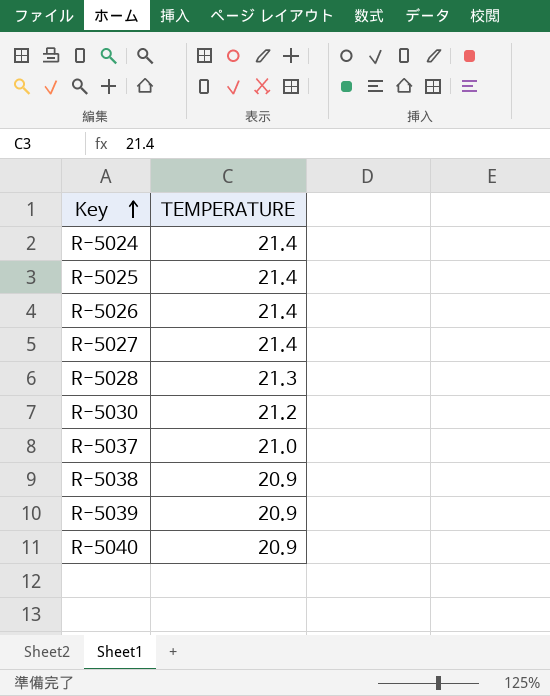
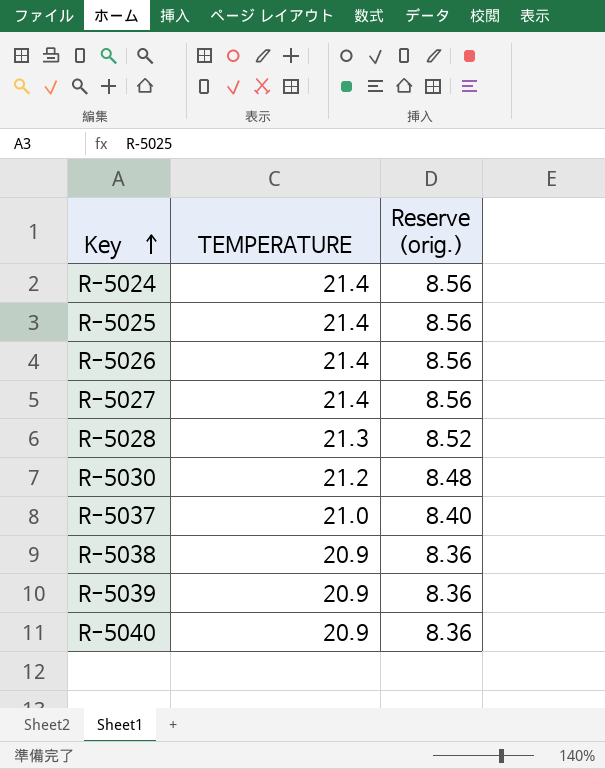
column Reserve (orig.) | formula: none -> [TEMPERATURE] * 0.4

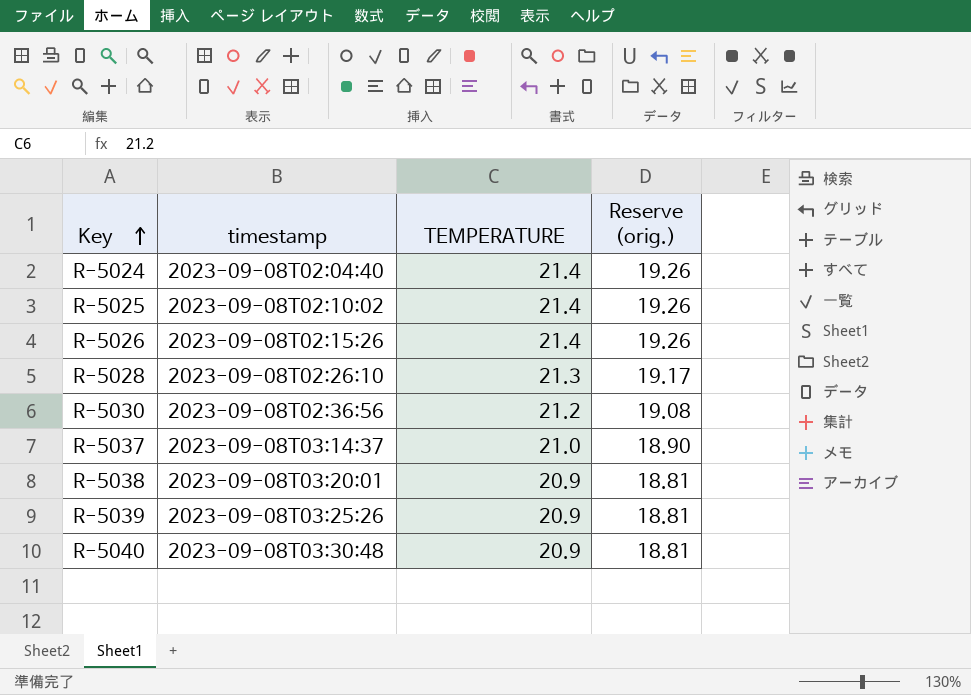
column timestamp | position: none -> 2
column Reserve (orig.) | formula: [TEMPERATURE] * 0.4 -> [TEMPERATURE] * 0.9
row R-5027: 21.4 | 8.56 -> none

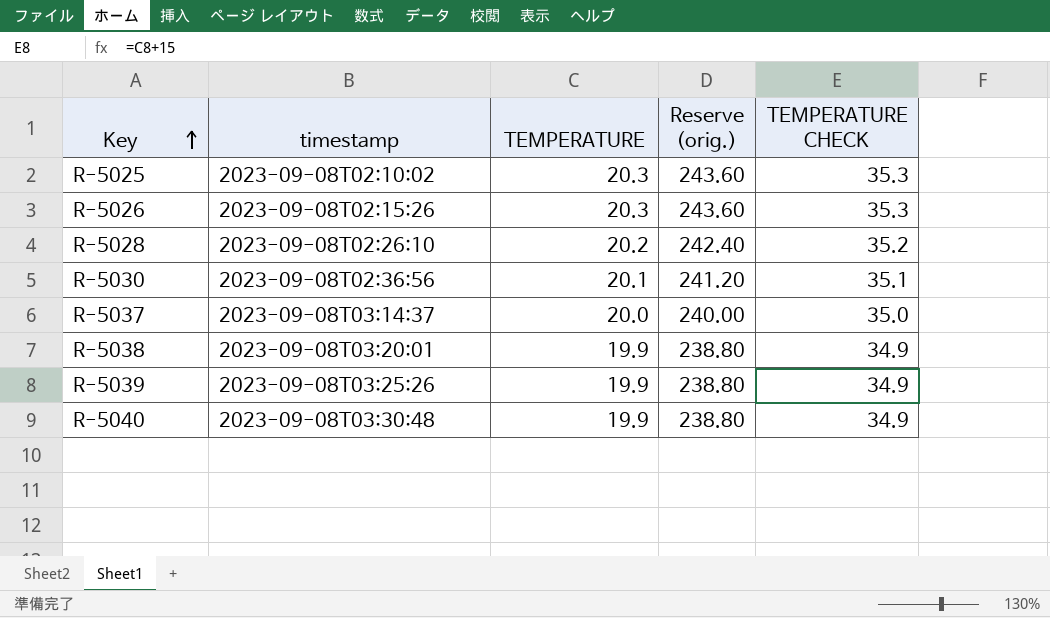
column Reserve (orig.) | formula: [TEMPERATURE] * 0.9 -> [TEMPERATURE] * 12
column TEMPERATURE CHECK | formula: none -> [TEMPERATURE] + 15
row R-5024: 2023-09-08T02:04:40 | 21.4 | 19.26 -> none
R-5025 | TEMPERATURE: 21.4 -> 20.3
R-5026 | TEMPERATURE: 21.4 -> 20.3
R-5028 | TEMPERATURE: 21.3 -> 20.2
R-5030 | TEMPERATURE: 21.2 -> 20.1
R-5037 | TEMPERATURE: 21.0 -> 20.0
R-5038 | TEMPERATURE: 20.9 -> 19.9
R-5039 | TEMPERATURE: 20.9 -> 19.9
R-5040 | TEMPERATURE: 20.9 -> 19.9

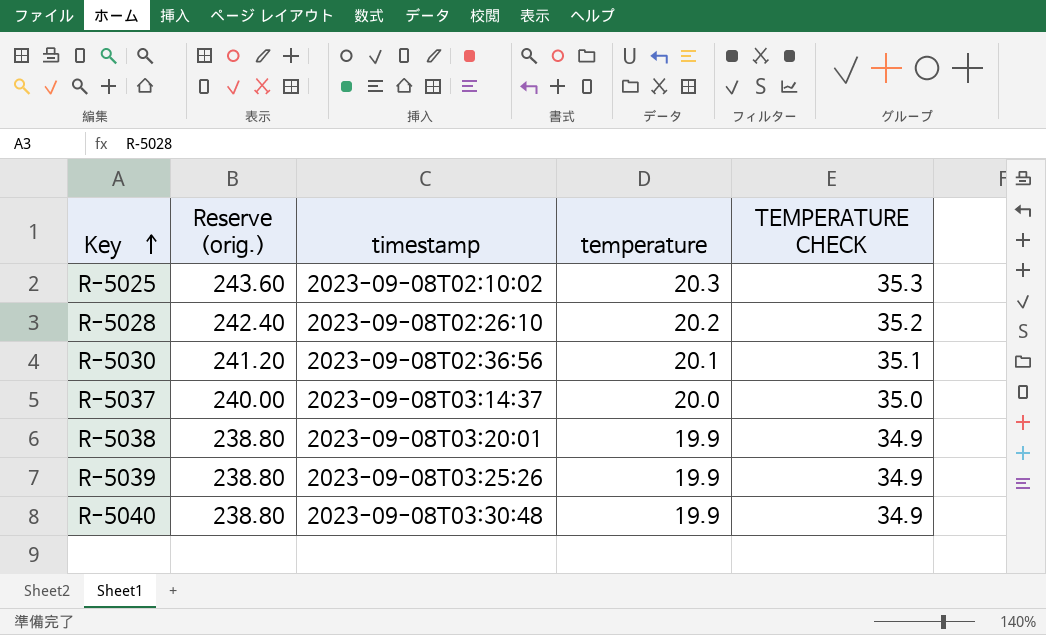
column Reserve (orig.) | position: 4 -> 2
column name: TEMPERATURE -> temperature
row R-5026: 2023-09-08T02:15:26 | 20.3 | 243.60 | 35.3 -> none

